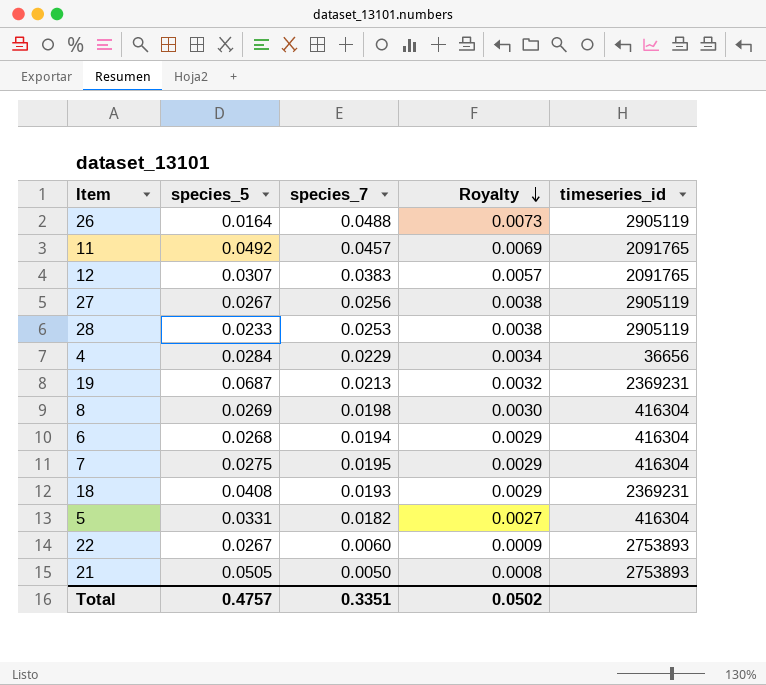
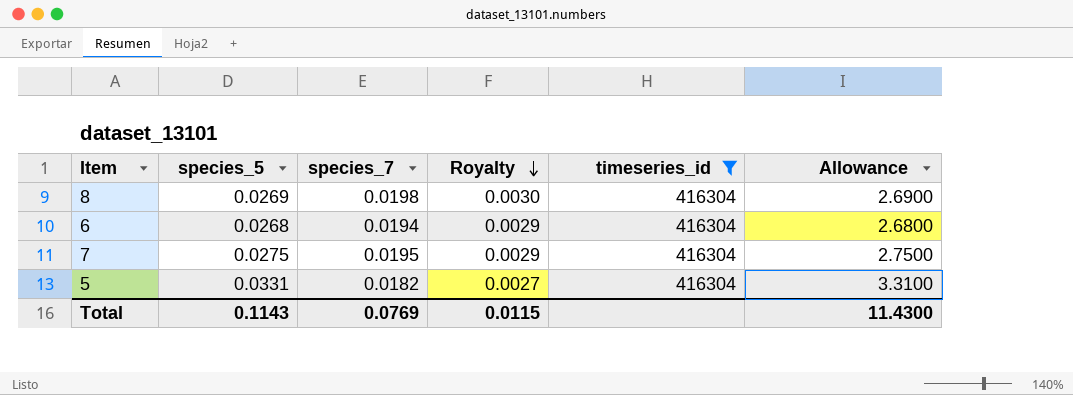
filter: none -> timeseries_id = 416304
column Allowance | formula: none -> [species_5] * 100
Total | species_5: 0.4757 -> 0.1143
Total | species_7: 0.3351 -> 0.0769
Total | Royalty: 0.0502 -> 0.0115

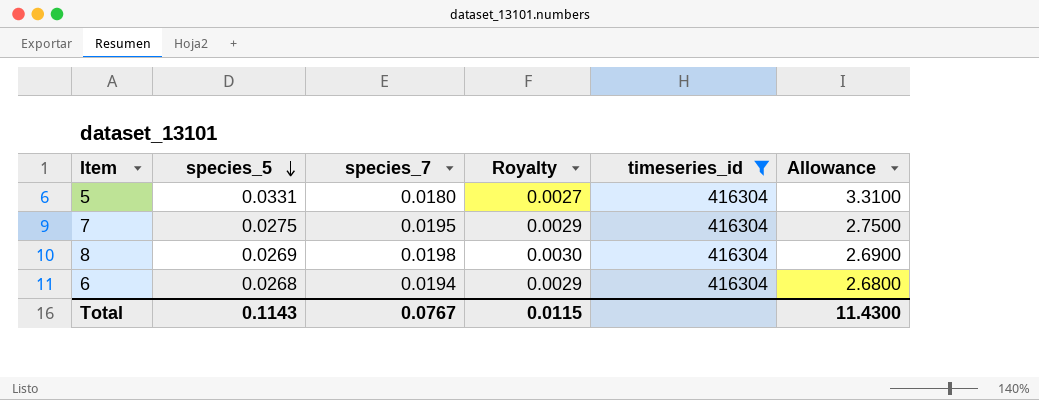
row order: Royalty descending -> species_5 descending
5 | species_7: 0.0182 -> 0.0180
Total | species_7: 0.0769 -> 0.0767

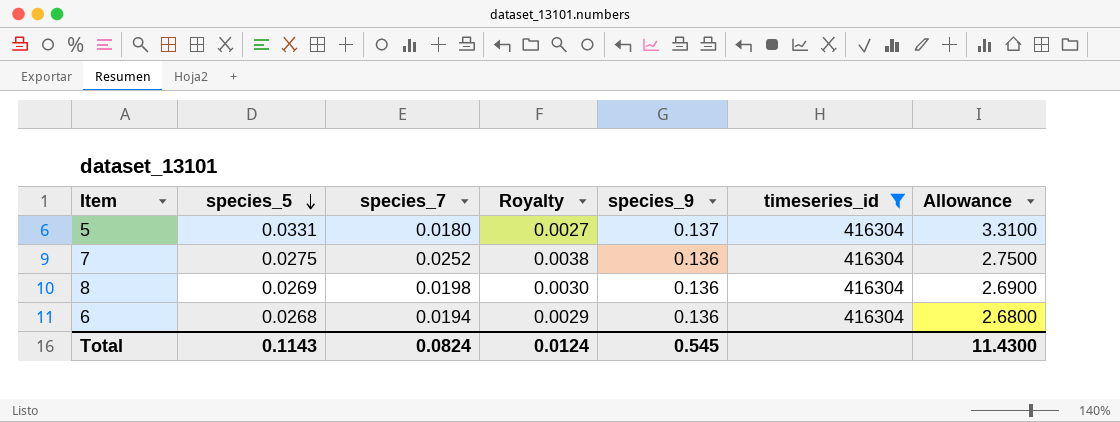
column species_9 | position: none -> 5
7 | species_7: 0.0195 -> 0.0252
7 | Royalty: 0.0029 -> 0.0038
Total | species_7: 0.0767 -> 0.0824
Total | Royalty: 0.0115 -> 0.0124

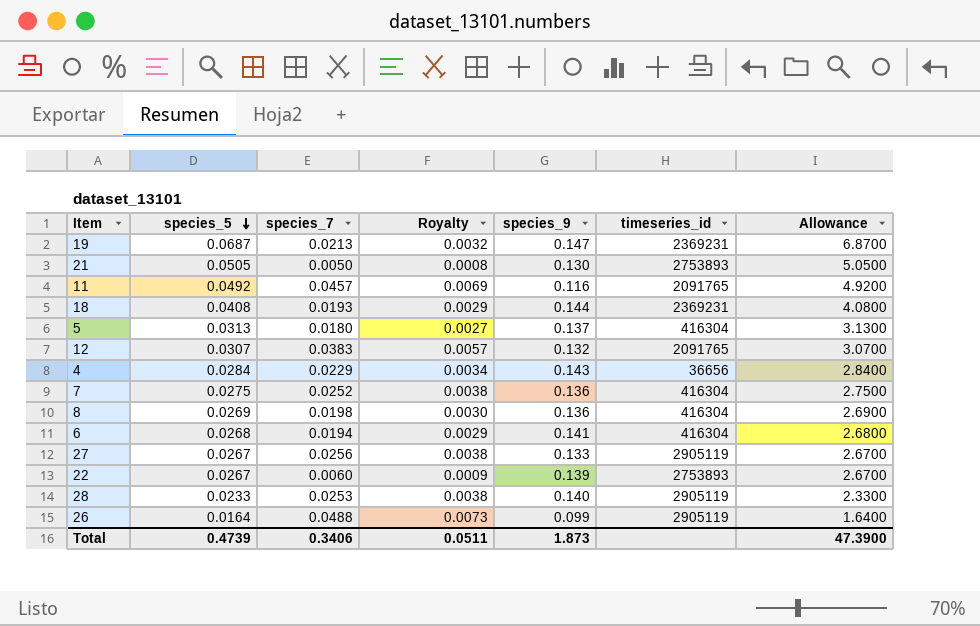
filter: timeseries_id = 416304 -> none
5 | species_5: 0.0331 -> 0.0313
5 | Allowance: 3.3100 -> 3.1300
6 | species_9: 0.136 -> 0.141
Total | species_5: 0.1143 -> 0.4739
Total | species_7: 0.0824 -> 0.3406
Total | Royalty: 0.0124 -> 0.0511
Total | species_9: 0.545 -> 1.873
Total | Allowance: 11.4300 -> 47.3900

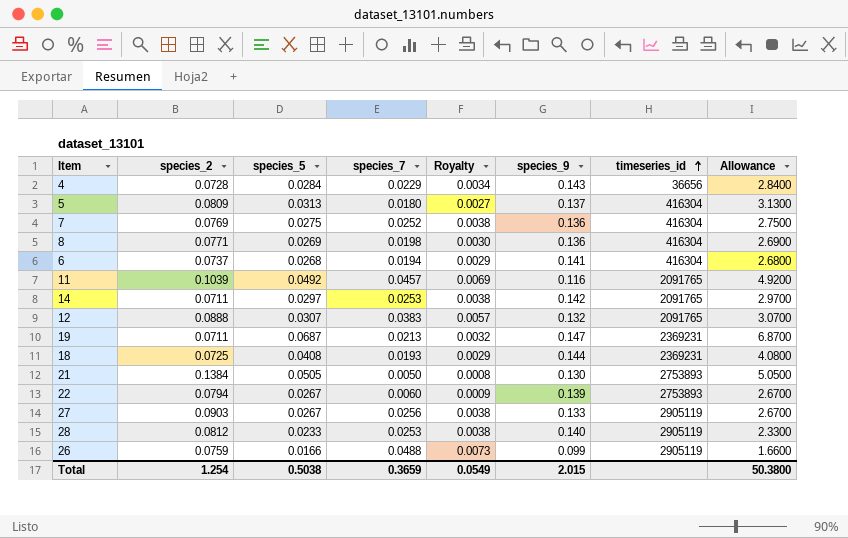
row order: species_5 descending -> timeseries_id ascending
column species_2 | position: none -> 2
row 14: none -> 0.0711 | 0.0297 | 0.0253 | 0.0038 | 0.142 | 2091765 | 2.9700
26 | species_5: 0.0164 -> 0.0166
26 | Allowance: 1.6400 -> 1.6600
Total | species_5: 0.4739 -> 0.5038
Total | species_7: 0.3406 -> 0.3659
Total | Royalty: 0.0511 -> 0.0549
Total | species_9: 1.873 -> 2.015
Total | Allowance: 47.3900 -> 50.3800

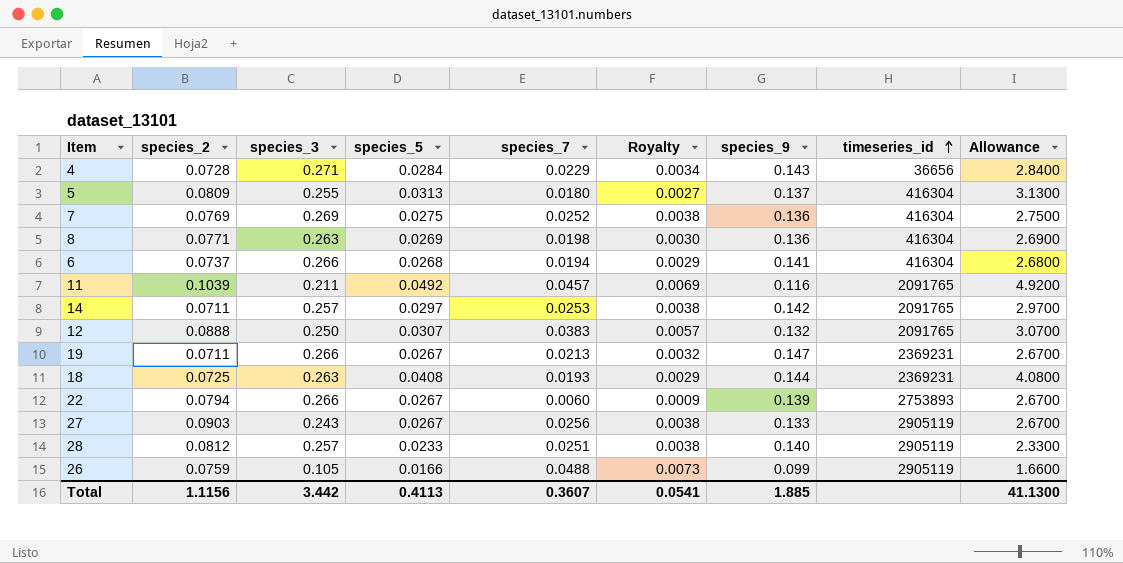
column species_3 | position: none -> 3
row 21: 0.1384 | 0.0505 | 0.0050 | 0.0008 | 0.130 | 2753893 | 5.0500 -> none
19 | species_5: 0.0687 -> 0.0267
19 | Allowance: 6.8700 -> 2.6700
28 | species_7: 0.0253 -> 0.0251
Total | species_2: 1.254 -> 1.1156
Total | species_5: 0.5038 -> 0.4113
Total | species_7: 0.3659 -> 0.3607
Total | Royalty: 0.0549 -> 0.0541
Total | species_9: 2.015 -> 1.885
Total | Allowance: 50.3800 -> 41.1300

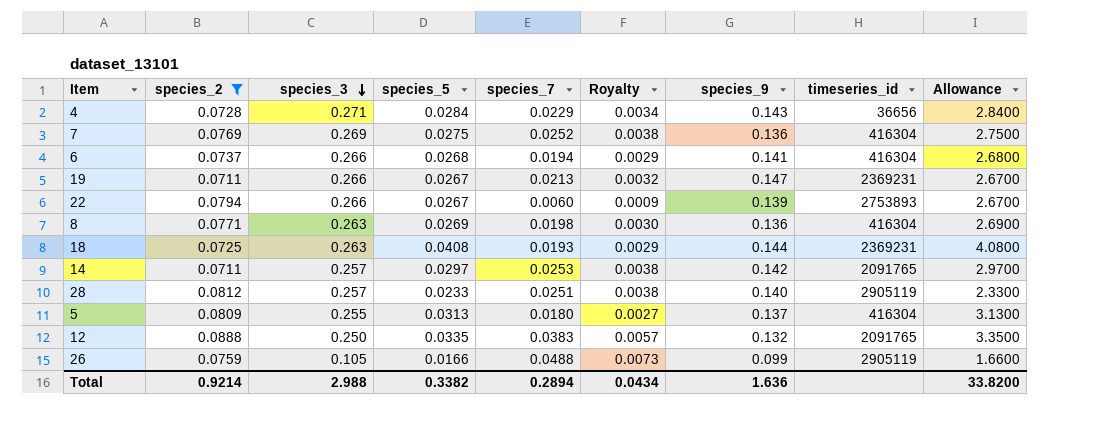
filter: none -> species_2 <= 0.0888
row order: timeseries_id ascending -> species_3 descending
12 | species_5: 0.0307 -> 0.0335
12 | Allowance: 3.0700 -> 3.3500
Total | species_2: 1.1156 -> 0.9214
Total | species_3: 3.442 -> 2.988
Total | species_5: 0.4113 -> 0.3382
Total | species_7: 0.3607 -> 0.2894
Total | Royalty: 0.0541 -> 0.0434
Total | species_9: 1.885 -> 1.636
Total | Allowance: 41.1300 -> 33.8200

